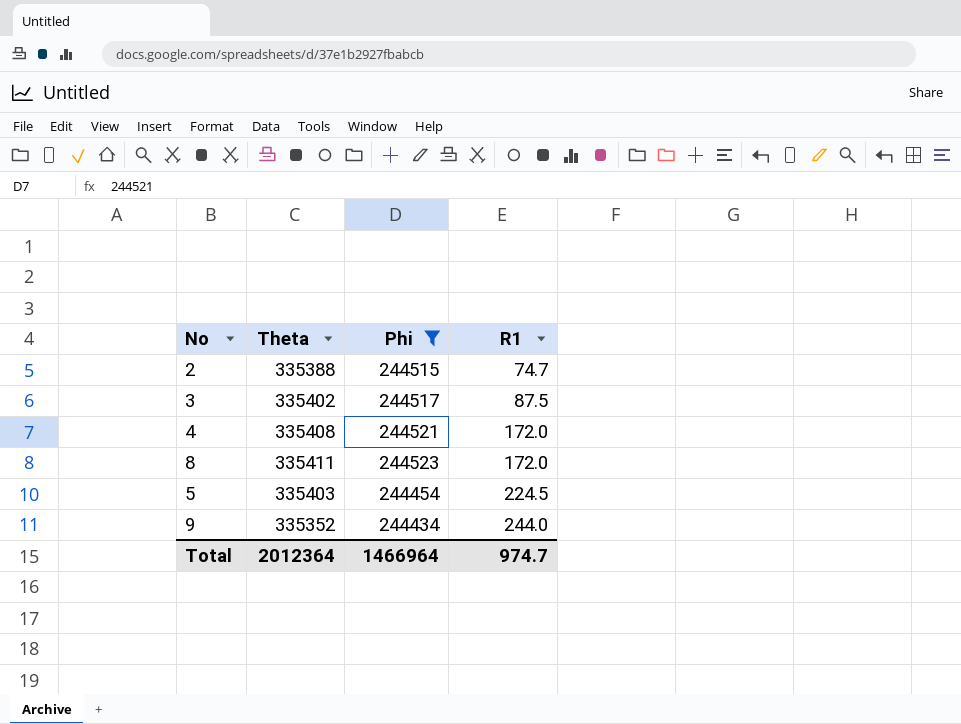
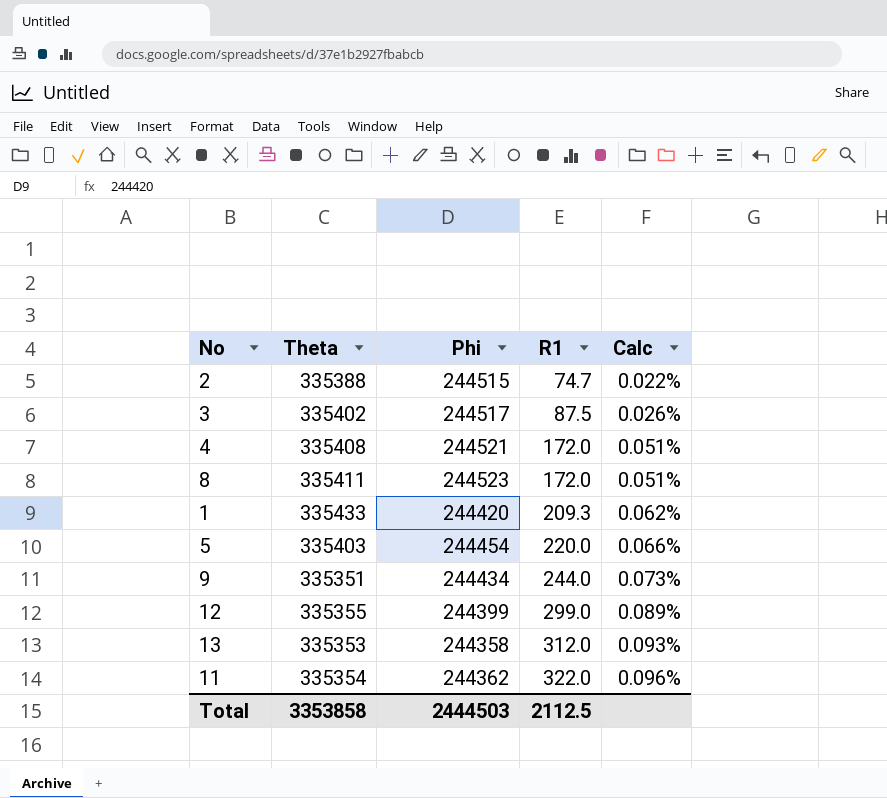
filter: Phi >= 244434 -> none
column Calc | formula: none -> [R1] / [Theta]
5 | R1: 224.5 -> 220.0
9 | Theta: 335352 -> 335351
Total | Theta: 2012364 -> 3353858
Total | Phi: 1466964 -> 2444503
Total | R1: 974.7 -> 2112.5

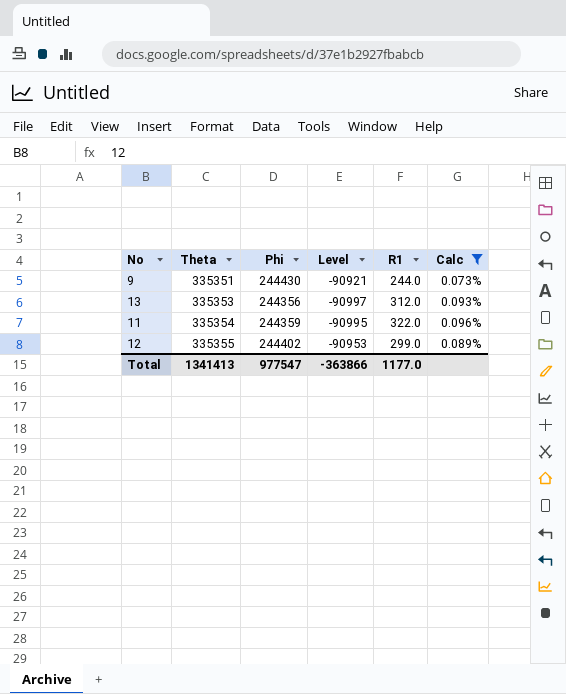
filter: none -> Calc >= 0.073%
row order: R1 ascending -> Theta ascending
column Level | formula: none -> [Phi] - [Theta]
9 | Phi: 244434 -> 244430
13 | Phi: 244358 -> 244356
11 | Phi: 244362 -> 244359
12 | Phi: 244399 -> 244402
Total | Theta: 3353858 -> 1341413
Total | Phi: 2444503 -> 977547
Total | R1: 2112.5 -> 1177.0

